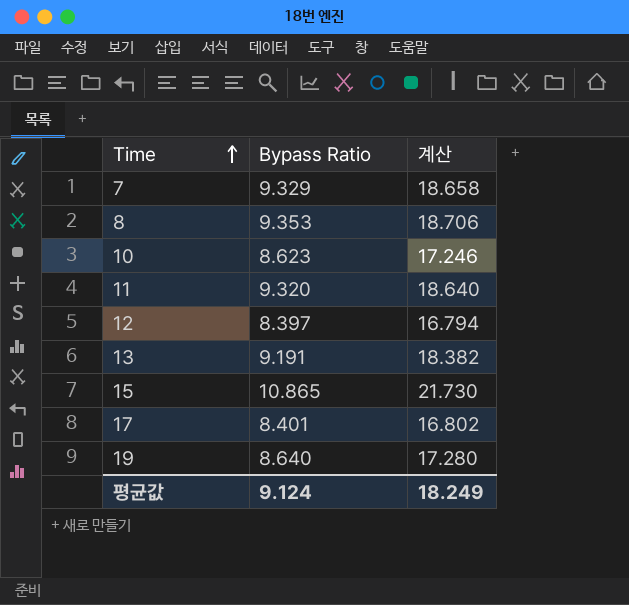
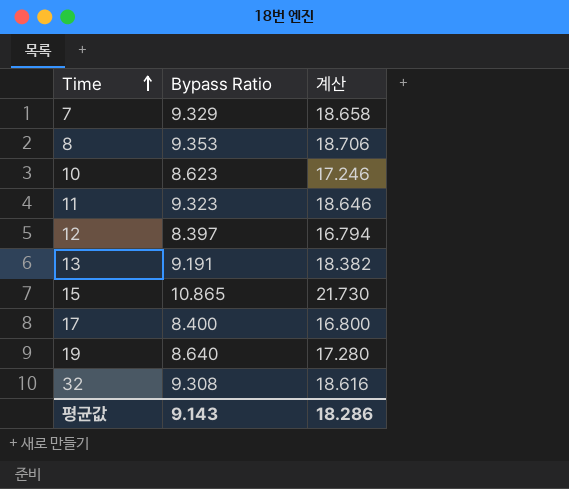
11 | Bypass Ratio: 9.320 -> 9.323
11 | 계산: 18.640 -> 18.646
17 | Bypass Ratio: 8.401 -> 8.400
17 | 계산: 16.802 -> 16.800
row 32: none -> 9.308 | 18.616
평균값 | Bypass Ratio: 9.124 -> 9.143
평균값 | 계산: 18.249 -> 18.286

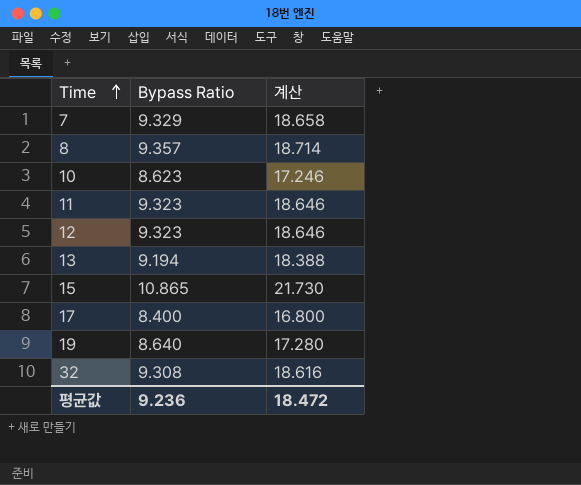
8 | Bypass Ratio: 9.353 -> 9.357
8 | 계산: 18.706 -> 18.714
12 | Bypass Ratio: 8.397 -> 9.323
12 | 계산: 16.794 -> 18.646
13 | Bypass Ratio: 9.191 -> 9.194
13 | 계산: 18.382 -> 18.388
평균값 | Bypass Ratio: 9.143 -> 9.236
평균값 | 계산: 18.286 -> 18.472

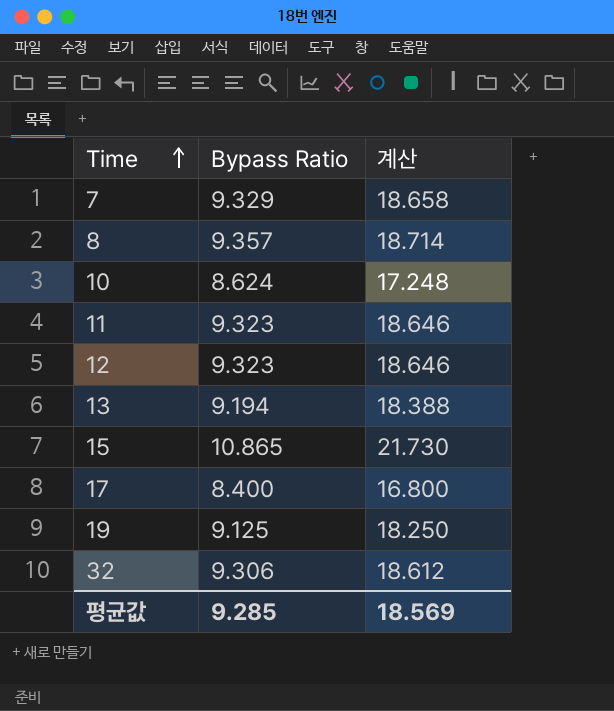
10 | Bypass Ratio: 8.623 -> 8.624
10 | 계산: 17.246 -> 17.248
19 | Bypass Ratio: 8.640 -> 9.125
19 | 계산: 17.280 -> 18.250
32 | Bypass Ratio: 9.308 -> 9.306
32 | 계산: 18.616 -> 18.612
평균값 | Bypass Ratio: 9.236 -> 9.285
평균값 | 계산: 18.472 -> 18.569

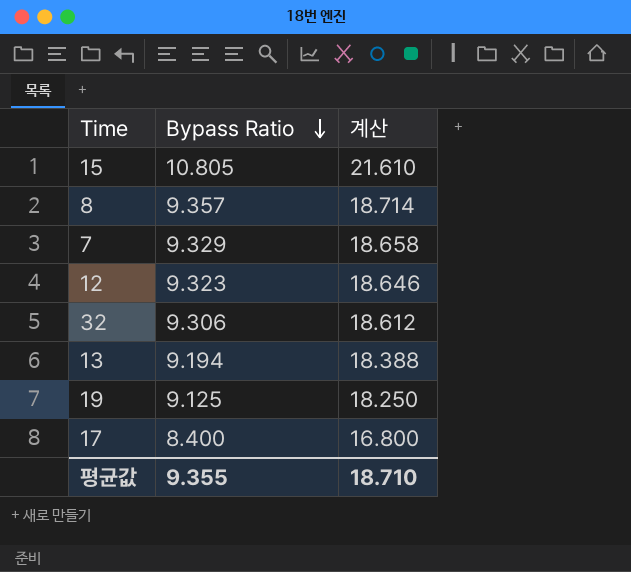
row order: Time ascending -> Bypass Ratio descending
row 10: 8.624 | 17.248 -> none
row 11: 9.323 | 18.646 -> none
15 | Bypass Ratio: 10.865 -> 10.805
15 | 계산: 21.730 -> 21.610
평균값 | Bypass Ratio: 9.285 -> 9.355
평균값 | 계산: 18.569 -> 18.710

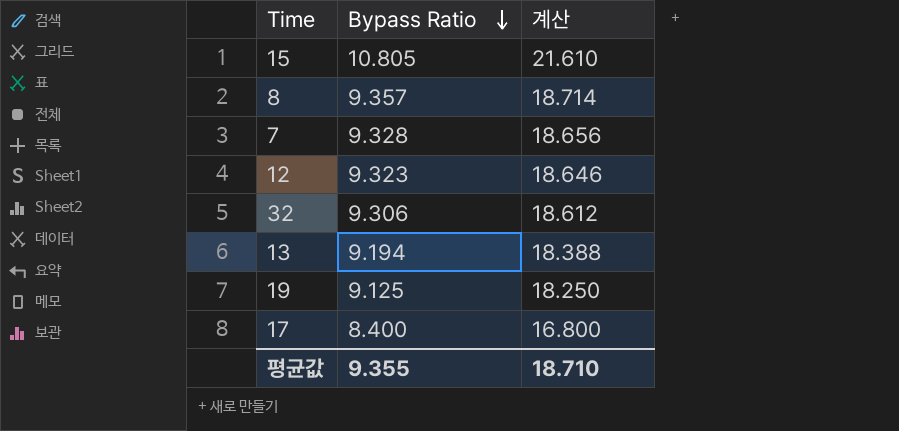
7 | Bypass Ratio: 9.329 -> 9.328
7 | 계산: 18.658 -> 18.656

